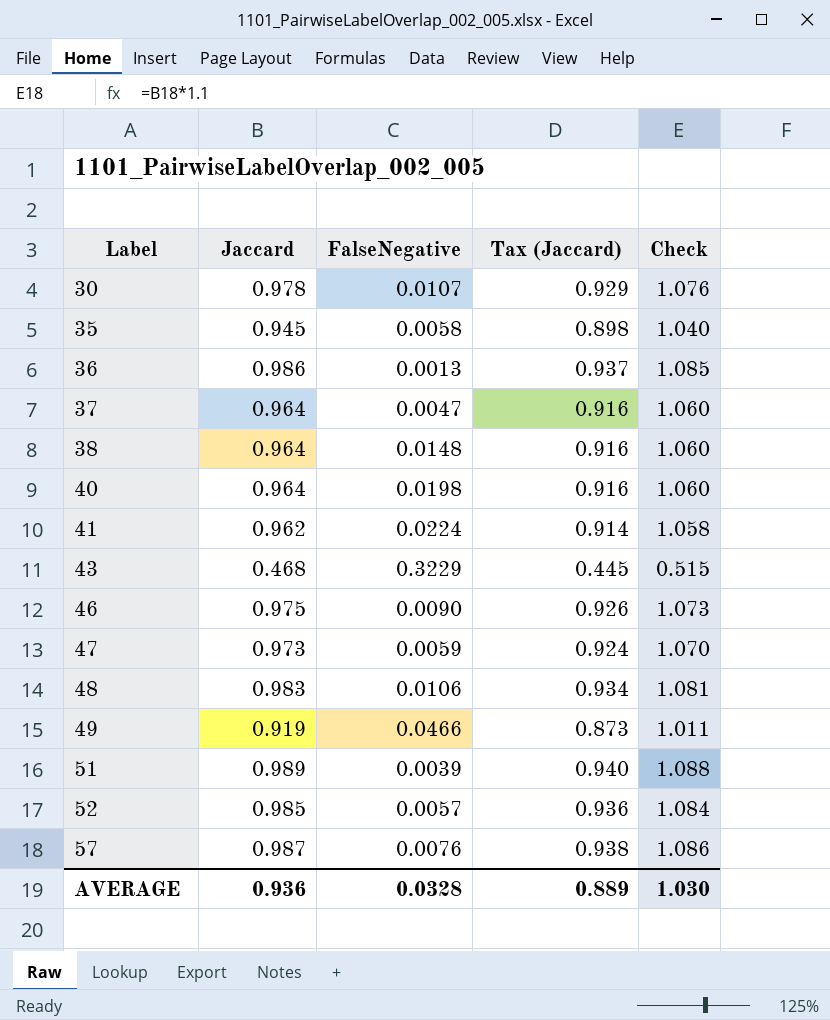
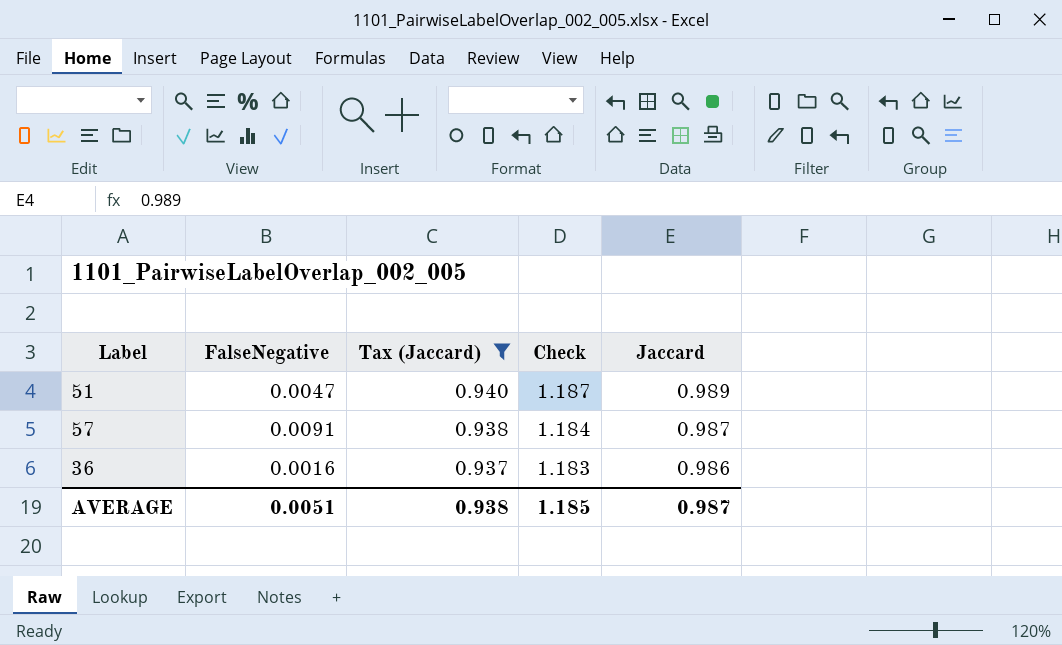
filter: none -> Tax (Jaccard) >= 0.937
row order: Label ascending -> Tax (Jaccard) descending
column Check | formula: [Jaccard] * 1.1 -> [Jaccard] * 1.2
column Jaccard | position: 2 -> 5
51 | FalseNegative: 0.0039 -> 0.0047
57 | FalseNegative: 0.0076 -> 0.0091
36 | FalseNegative: 0.0013 -> 0.0016
AVERAGE | FalseNegative: 0.0328 -> 0.0051
AVERAGE | Tax (Jaccard): 0.889 -> 0.938
AVERAGE | Check: 1.030 -> 1.185
AVERAGE | Jaccard: 0.936 -> 0.987

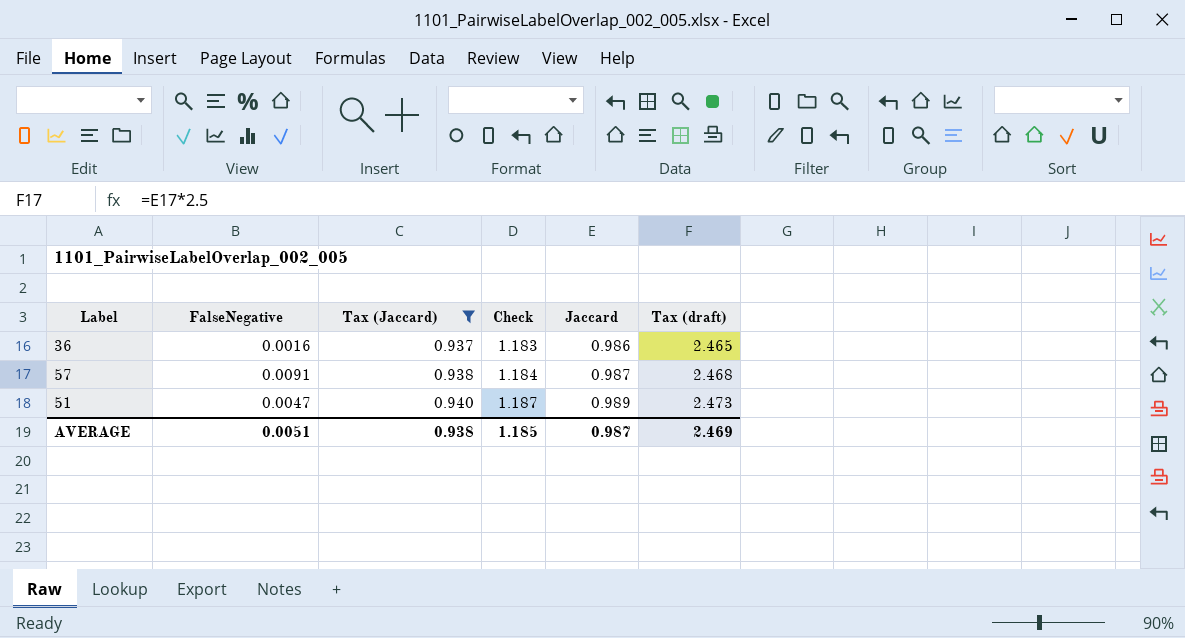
row order: Tax (Jaccard) descending -> Tax (Jaccard) ascending
column Tax (draft) | formula: none -> [Jaccard] * 2.5

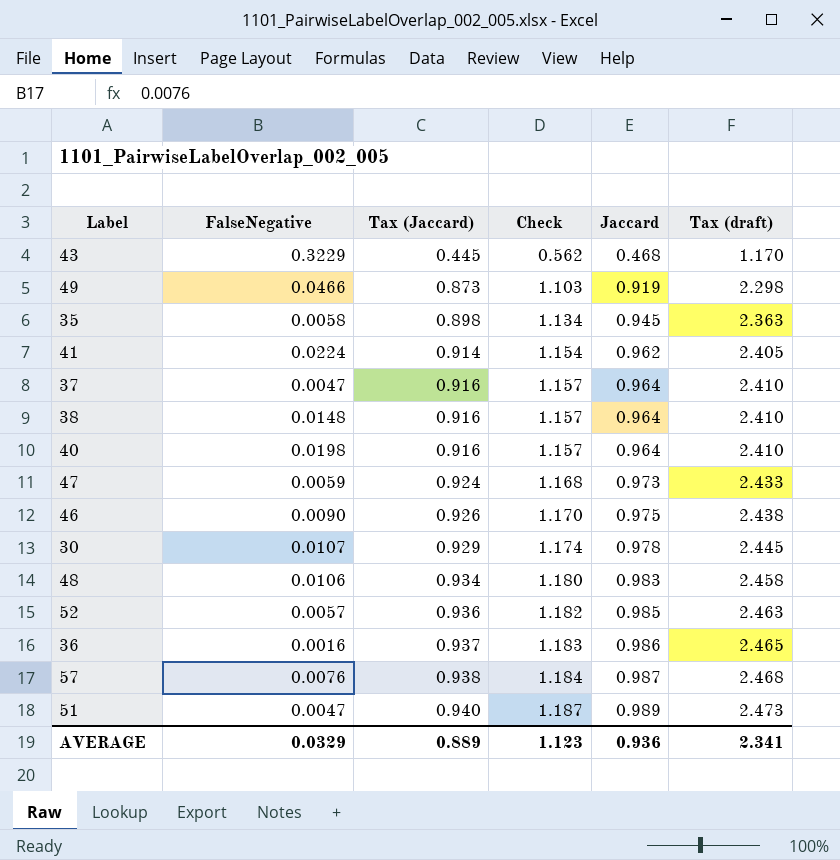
filter: Tax (Jaccard) >= 0.937 -> none
57 | FalseNegative: 0.0091 -> 0.0076
AVERAGE | FalseNegative: 0.0051 -> 0.0329
AVERAGE | Tax (Jaccard): 0.938 -> 0.889
AVERAGE | Check: 1.185 -> 1.123
AVERAGE | Jaccard: 0.987 -> 0.936
AVERAGE | Tax (draft): 2.469 -> 2.341

